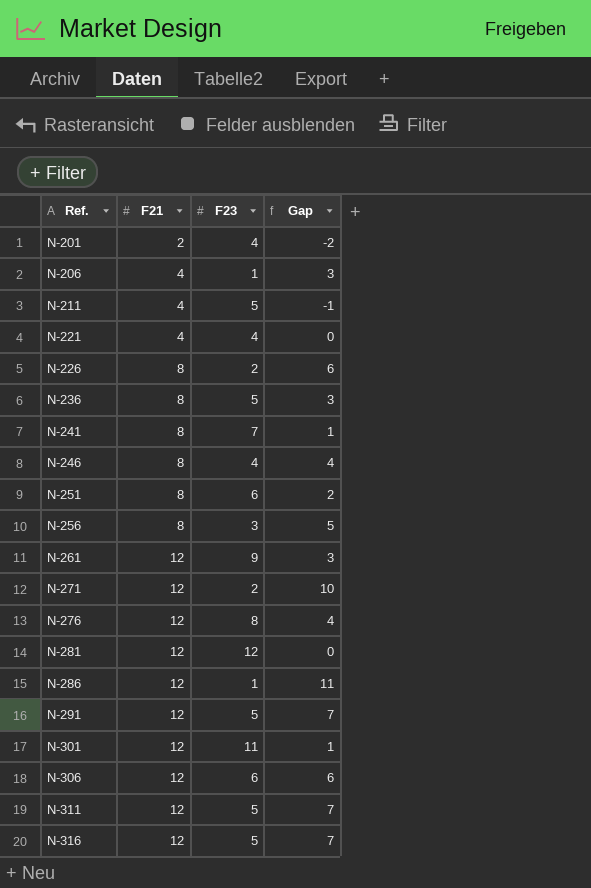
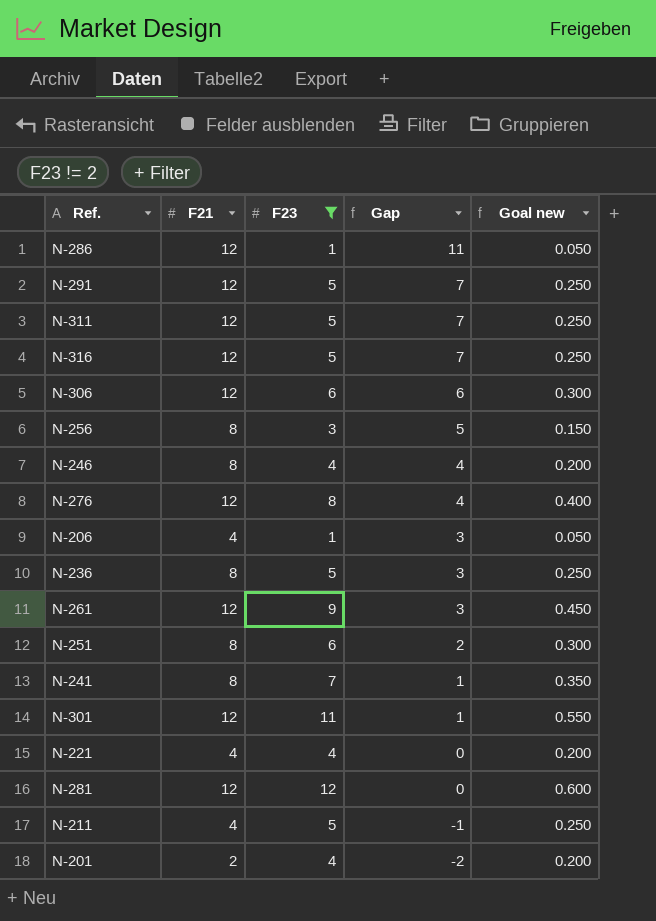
filter: none -> F23 != 2
row order: Ref. ascending -> Gap descending
column Goal new | formula: none -> [F23] * 0.05

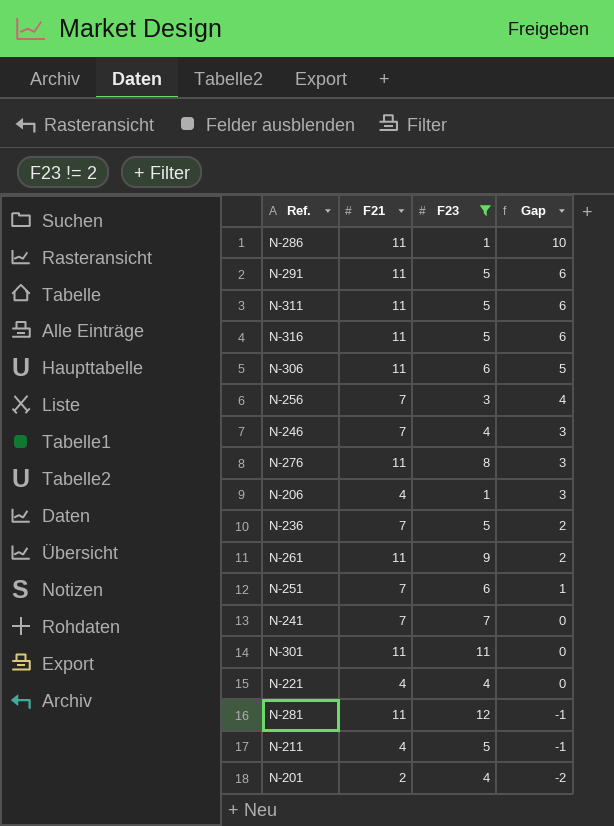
column Goal new | formula: [F23] * 0.05 -> none
N-286 | F21: 12 -> 11
N-286 | Gap: 11 -> 10
N-291 | F21: 12 -> 11
N-291 | Gap: 7 -> 6
N-311 | F21: 12 -> 11
N-311 | Gap: 7 -> 6
N-316 | F21: 12 -> 11
N-316 | Gap: 7 -> 6
N-306 | F21: 12 -> 11
N-306 | Gap: 6 -> 5
N-256 | F21: 8 -> 7
N-256 | Gap: 5 -> 4
N-246 | F21: 8 -> 7
N-246 | Gap: 4 -> 3
N-276 | F21: 12 -> 11
N-276 | Gap: 4 -> 3
N-236 | F21: 8 -> 7
N-236 | Gap: 3 -> 2
N-261 | F21: 12 -> 11
N-261 | Gap: 3 -> 2
N-251 | F21: 8 -> 7
N-251 | Gap: 2 -> 1
N-241 | F21: 8 -> 7
N-241 | Gap: 1 -> 0
N-301 | F21: 12 -> 11
N-301 | Gap: 1 -> 0
N-281 | F21: 12 -> 11
N-281 | Gap: 0 -> -1

